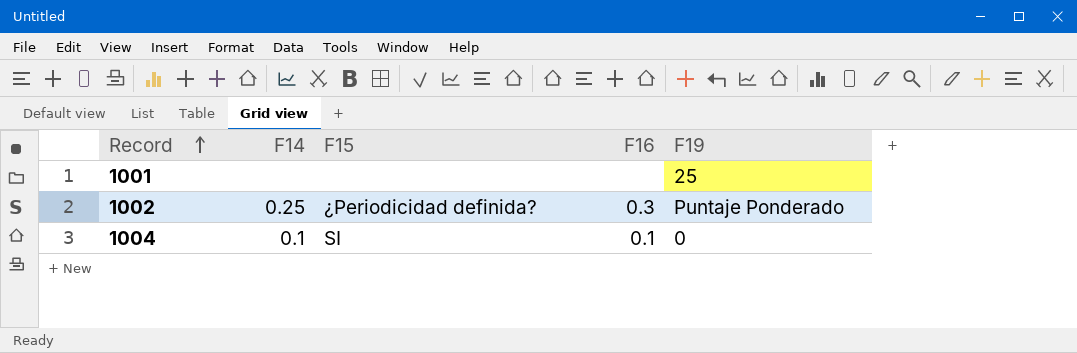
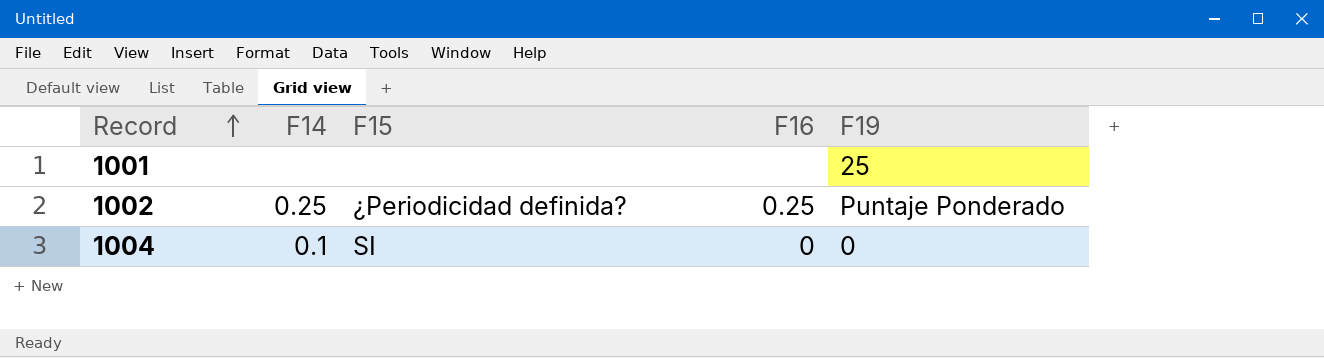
1002 | F16: 0.3 -> 0.25
1004 | F16: 0.1 -> 0

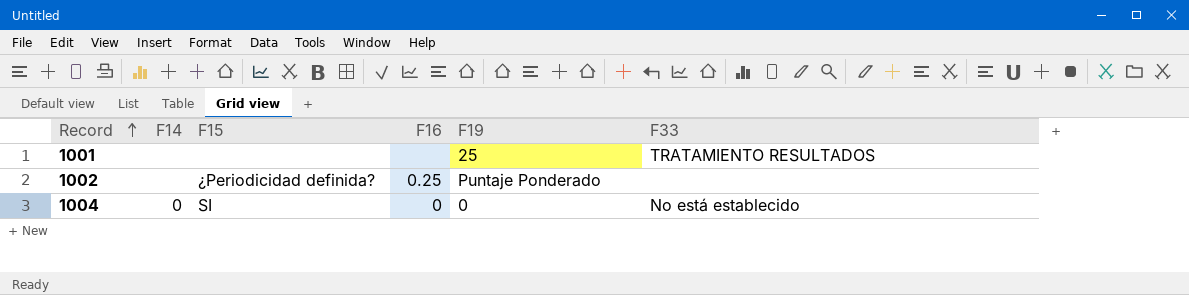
column F33 | position: none -> 6
1002 | F14: 0.25 -> none
1004 | F14: 0.1 -> 0

